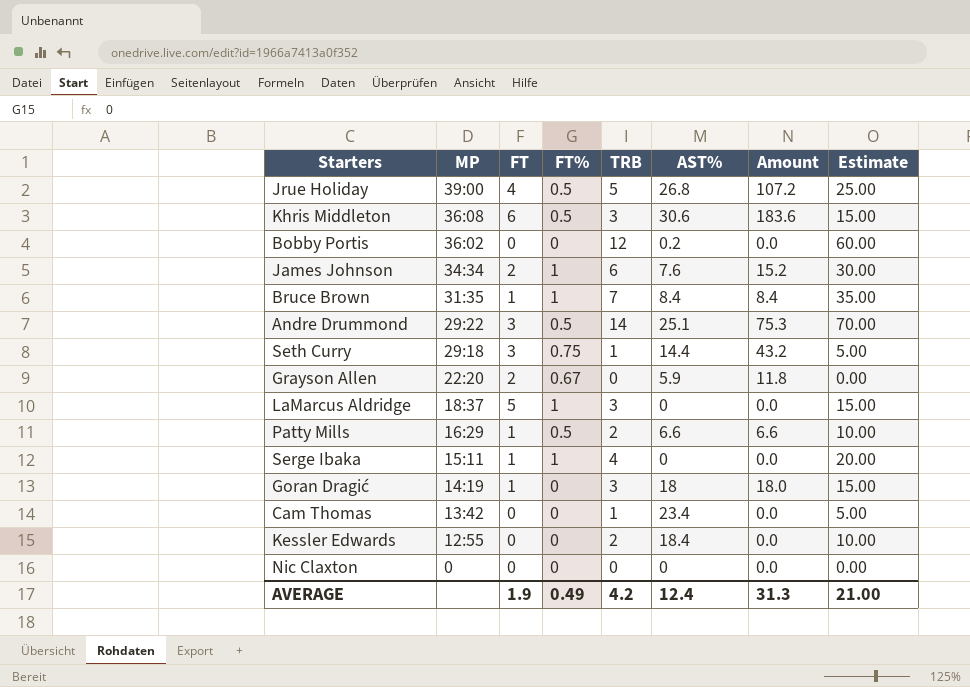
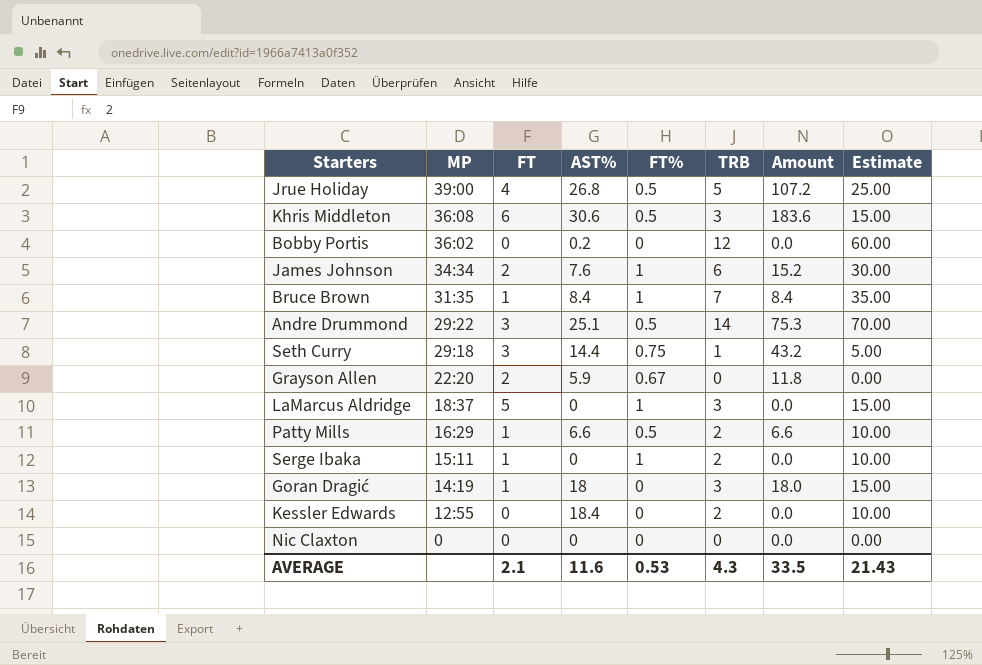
column AST% | position: 6 -> 4
row Cam Thomas: 13:42 | 0 | 0 | 1 | 23.4 | 0.0 | 5.00 -> none
Serge Ibaka | TRB: 4 -> 2
Serge Ibaka | Estimate: 20.00 -> 10.00
AVERAGE | FT: 1.9 -> 2.1
AVERAGE | AST%: 12.4 -> 11.6
AVERAGE | FT%: 0.49 -> 0.53
AVERAGE | TRB: 4.2 -> 4.3
AVERAGE | Amount: 31.3 -> 33.5
AVERAGE | Estimate: 21.00 -> 21.43

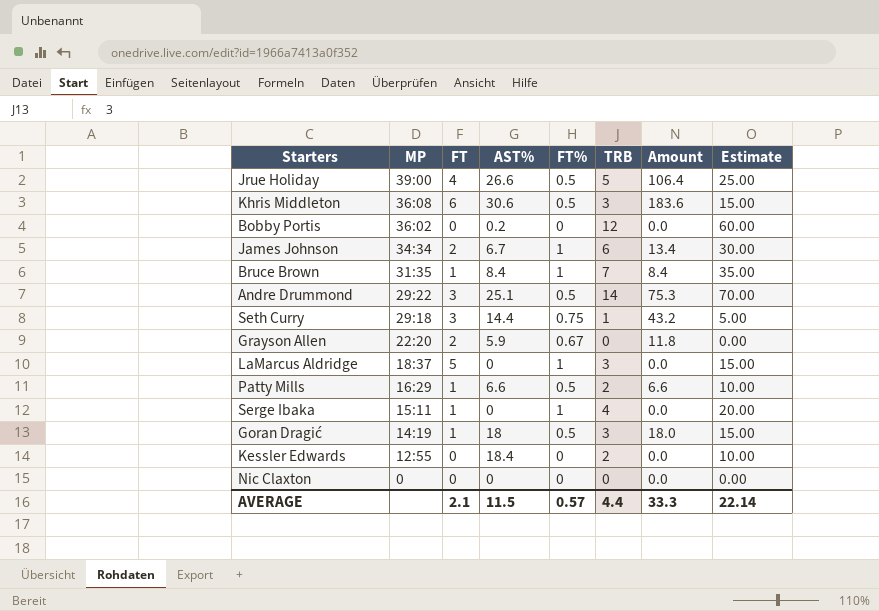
Jrue Holiday | AST%: 26.8 -> 26.6
Jrue Holiday | Amount: 107.2 -> 106.4
James Johnson | AST%: 7.6 -> 6.7
James Johnson | Amount: 15.2 -> 13.4
Serge Ibaka | TRB: 2 -> 4
Serge Ibaka | Estimate: 10.00 -> 20.00
Goran Dragić | FT%: 0 -> 0.5
AVERAGE | AST%: 11.6 -> 11.5
AVERAGE | FT%: 0.53 -> 0.57
AVERAGE | TRB: 4.3 -> 4.4
AVERAGE | Amount: 33.5 -> 33.3
AVERAGE | Estimate: 21.43 -> 22.14

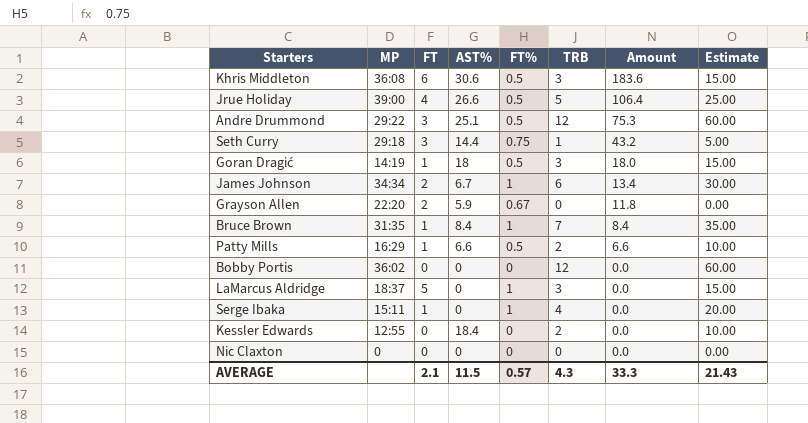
row order: MP descending -> Amount descending
Andre Drummond | TRB: 14 -> 12
Andre Drummond | Estimate: 70.00 -> 60.00
Bobby Portis | AST%: 0.2 -> 0
AVERAGE | TRB: 4.4 -> 4.3
AVERAGE | Estimate: 22.14 -> 21.43

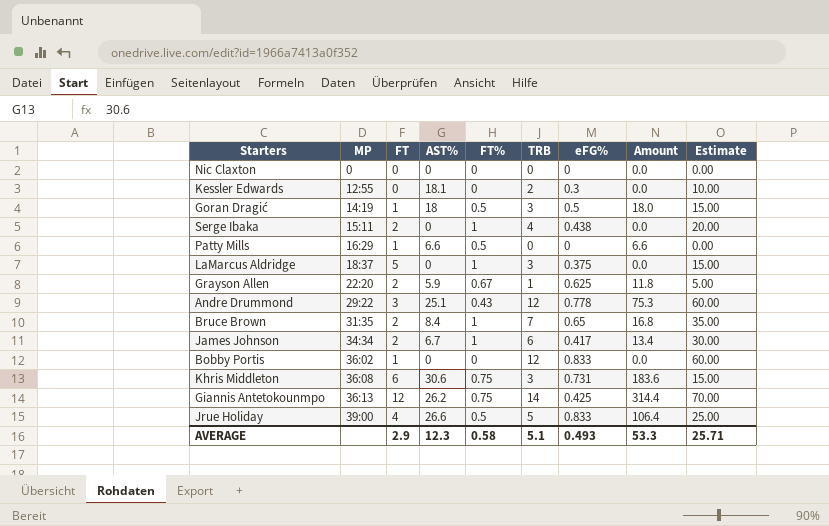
row order: Amount descending -> MP ascending
column eFG% | position: none -> 7
row Seth Curry: 29:18 | 3 | 14.4 | 0.75 | 1 | 43.2 | 5.00 -> none
Kessler Edwards | AST%: 18.4 -> 18.1
Serge Ibaka | FT: 1 -> 2
Patty Mills | TRB: 2 -> 0
Patty Mills | Estimate: 10.00 -> 0.00
Grayson Allen | TRB: 0 -> 1
Grayson Allen | Estimate: 0.00 -> 5.00
Andre Drummond | FT%: 0.5 -> 0.43
Bruce Brown | FT: 1 -> 2
Bruce Brown | Amount: 8.4 -> 16.8
Bobby Portis | FT: 0 -> 1
Khris Middleton | FT%: 0.5 -> 0.75
row Giannis Antetokounmpo: none -> 36:13 | 12 | 26.2 | 0.75 | 14 | 0.425 | 314.4 | 70.00
AVERAGE | FT: 2.1 -> 2.9
AVERAGE | AST%: 11.5 -> 12.3
AVERAGE | FT%: 0.57 -> 0.58
AVERAGE | TRB: 4.3 -> 5.1
AVERAGE | Amount: 33.3 -> 53.3
AVERAGE | Estimate: 21.43 -> 25.71

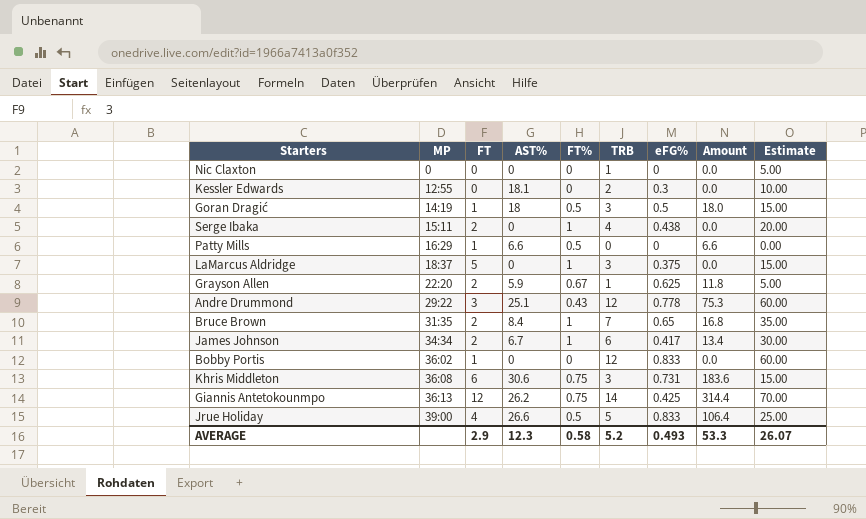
Nic Claxton | TRB: 0 -> 1
Nic Claxton | Estimate: 0.00 -> 5.00
AVERAGE | TRB: 5.1 -> 5.2
AVERAGE | Estimate: 25.71 -> 26.07

